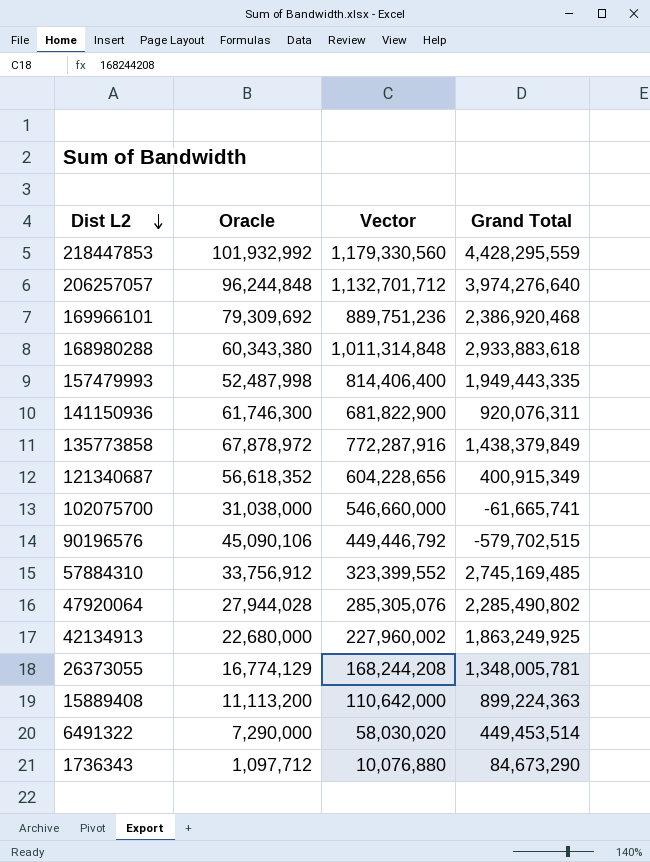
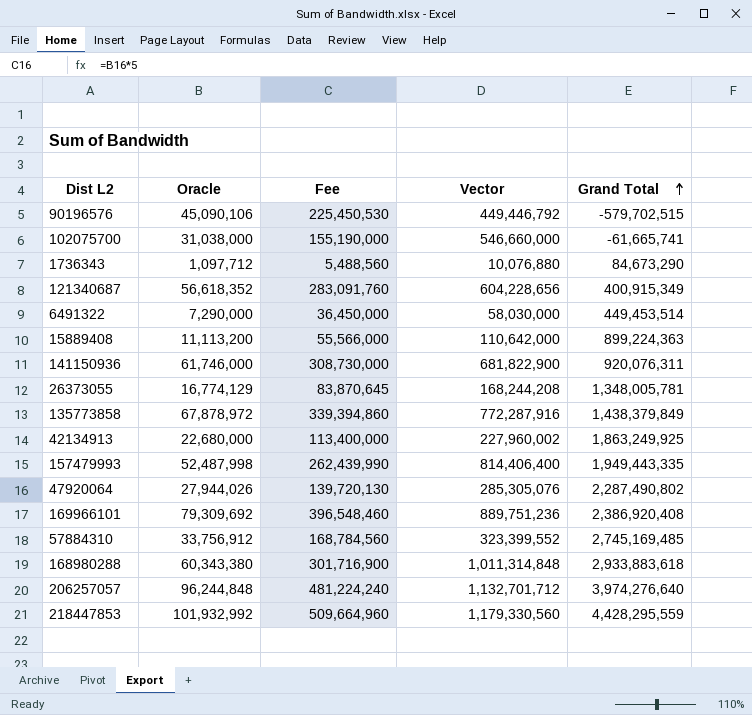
row order: Dist L2 descending -> Grand Total ascending
column Fee | formula: none -> [Oracle] * 5
6491322 | Vector: 58,030,020 -> 58,030,000
141150936 | Oracle: 61,746,300 -> 61,746,000
47920064 | Oracle: 27,944,028 -> 27,944,026
47920064 | Grand Total: 2,285,490,802 -> 2,287,490,802
169966101 | Grand Total: 2,386,920,468 -> 2,386,920,408

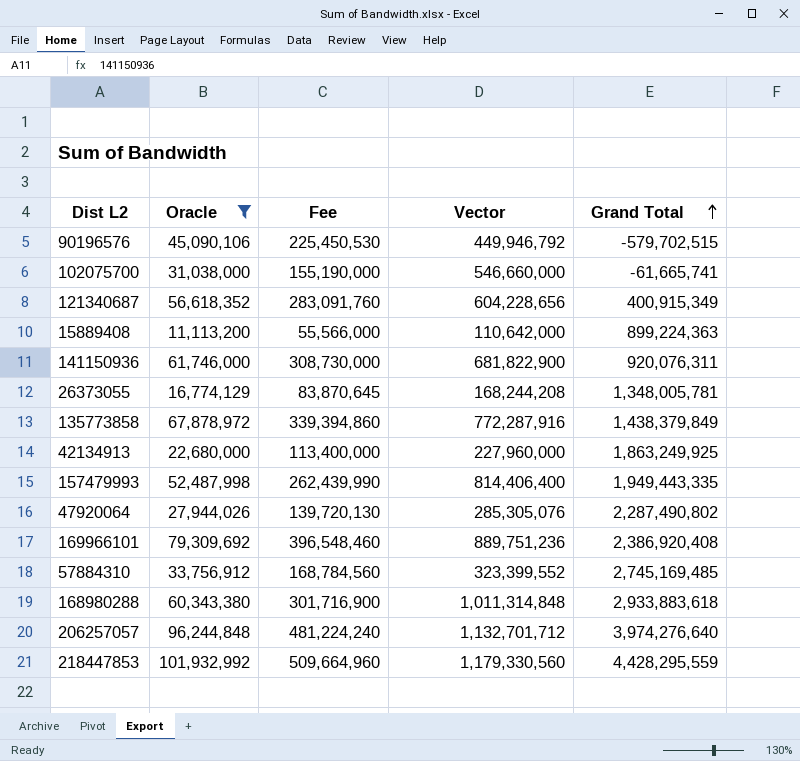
filter: none -> Oracle >= 11,113,200
90196576 | Vector: 449,446,792 -> 449,946,792
42134913 | Vector: 227,960,002 -> 227,960,000

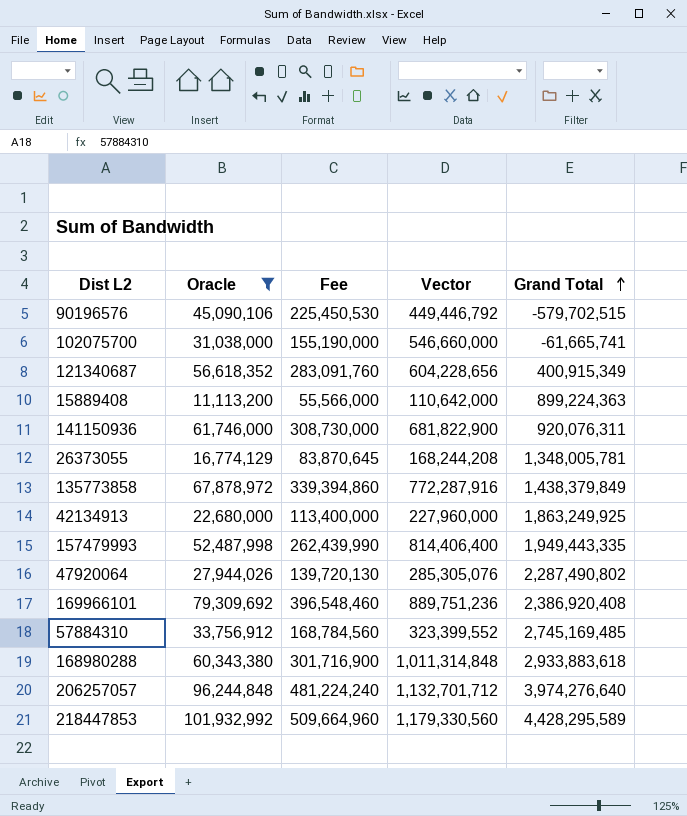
90196576 | Vector: 449,946,792 -> 449,446,792
218447853 | Grand Total: 4,428,295,559 -> 4,428,295,589

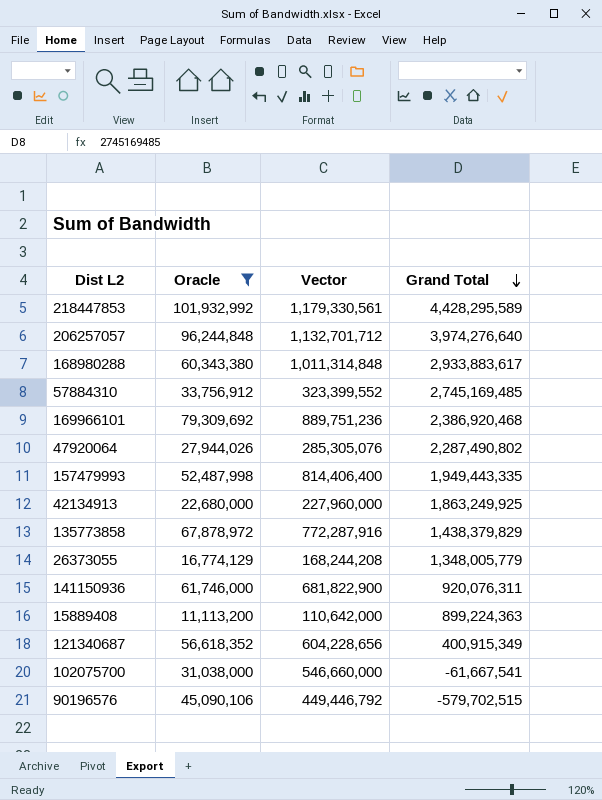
row order: Grand Total ascending -> Grand Total descending
column Fee | formula: [Oracle] * 5 -> none
218447853 | Vector: 1,179,330,560 -> 1,179,330,561
168980288 | Grand Total: 2,933,883,618 -> 2,933,883,617
169966101 | Grand Total: 2,386,920,408 -> 2,386,920,468
135773858 | Grand Total: 1,438,379,849 -> 1,438,379,829
26373055 | Grand Total: 1,348,005,781 -> 1,348,005,779
102075700 | Grand Total: -61,665,741 -> -61,667,541

